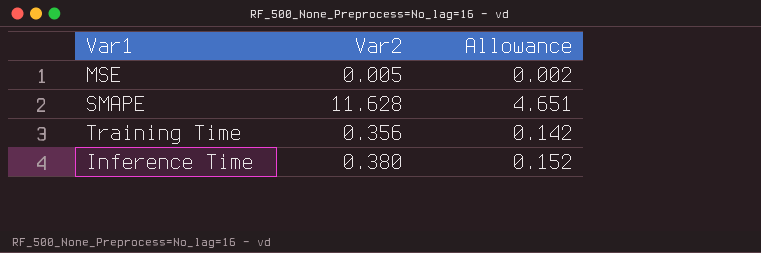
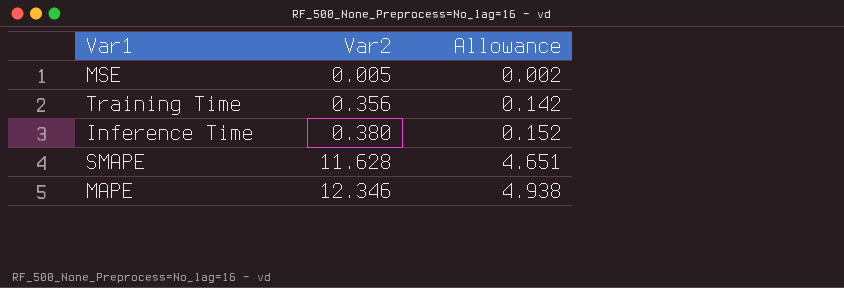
row order: none -> Var2 ascending
row MAPE: none -> 12.346 | 4.938

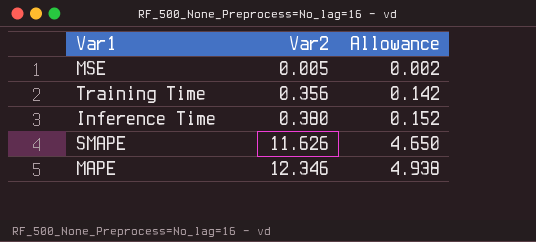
SMAPE | Var2: 11.628 -> 11.626
SMAPE | Allowance: 4.651 -> 4.650

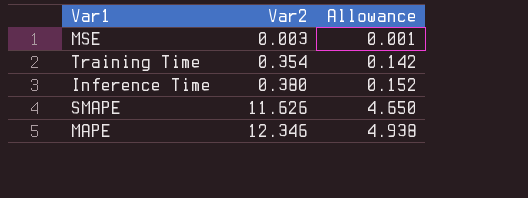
MSE | Var2: 0.005 -> 0.003
MSE | Allowance: 0.002 -> 0.001
Training Time | Var2: 0.356 -> 0.354

